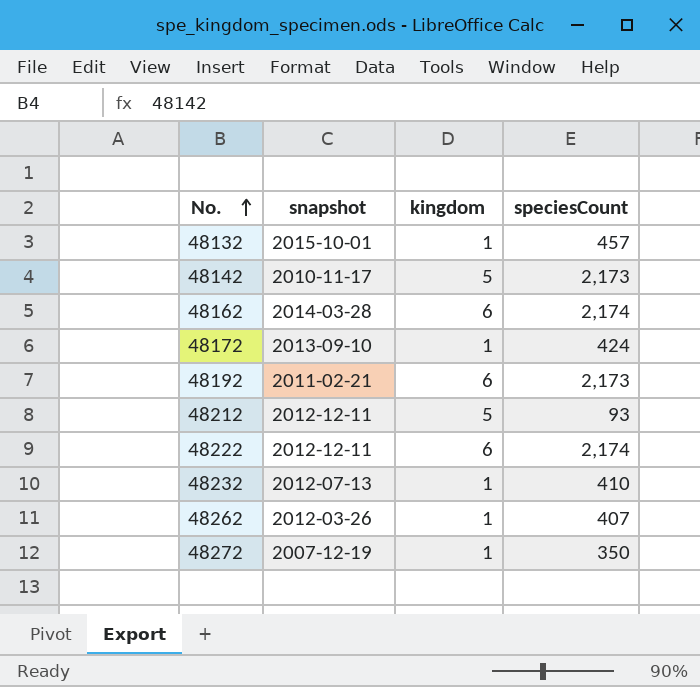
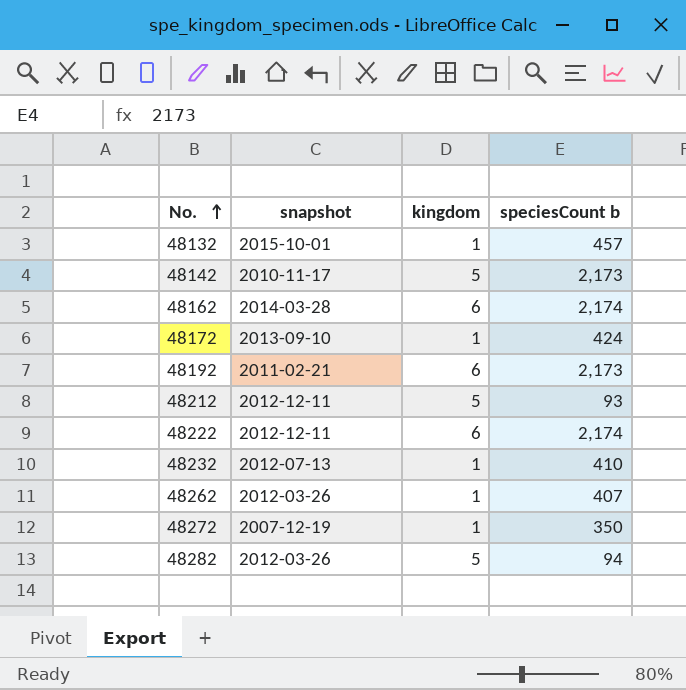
column name: speciesCount -> speciesCount b
row 48282: none -> 2012-03-26 | 5 | 94

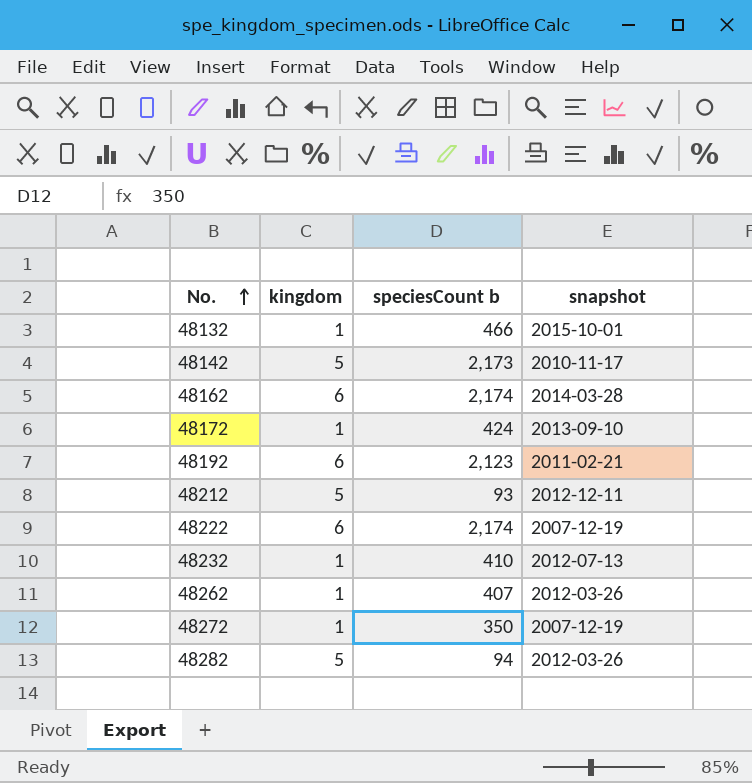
column snapshot | position: 2 -> 4
48132 | speciesCount b: 457 -> 466
48192 | speciesCount b: 2,173 -> 2,123
48222 | snapshot: 2012-12-11 -> 2007-12-19

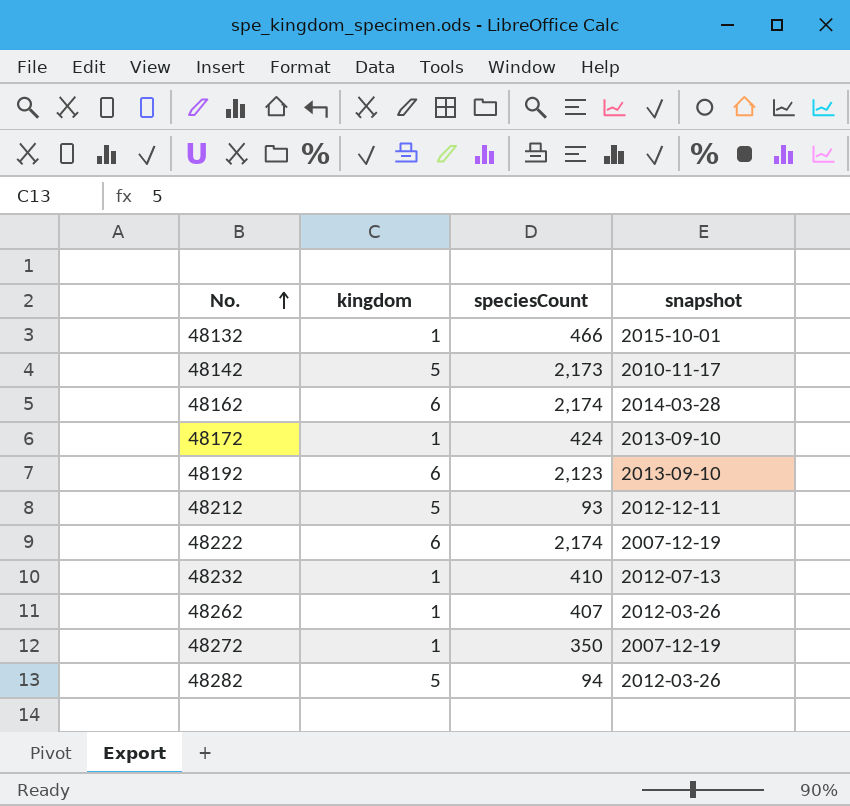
column name: speciesCount b -> speciesCount
48192 | snapshot: 2011-02-21 -> 2013-09-10

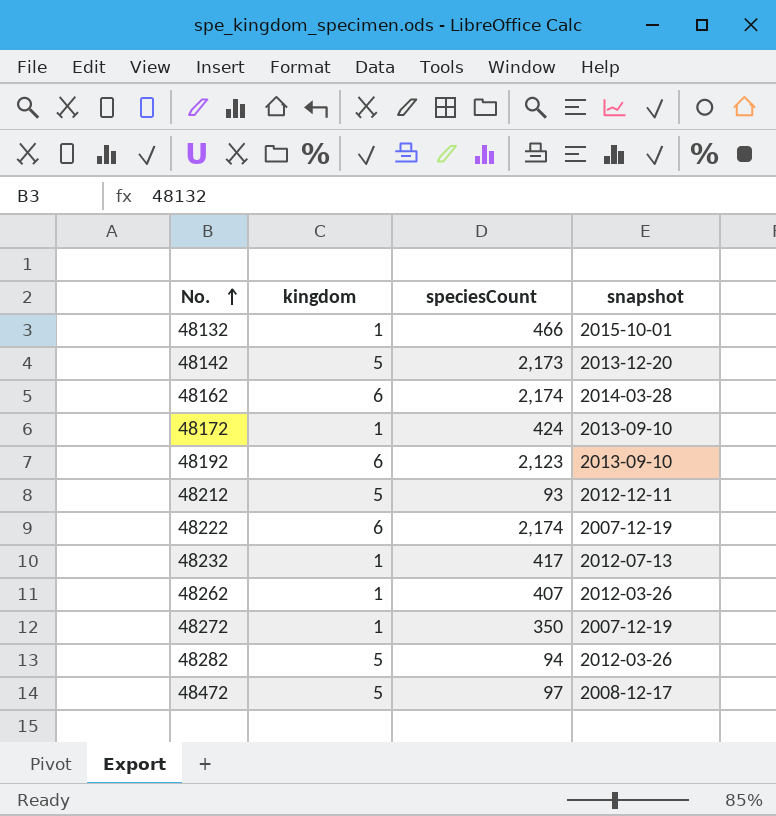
48142 | snapshot: 2010-11-17 -> 2013-12-20
48232 | speciesCount: 410 -> 417
row 48472: none -> 5 | 97 | 2008-12-17

